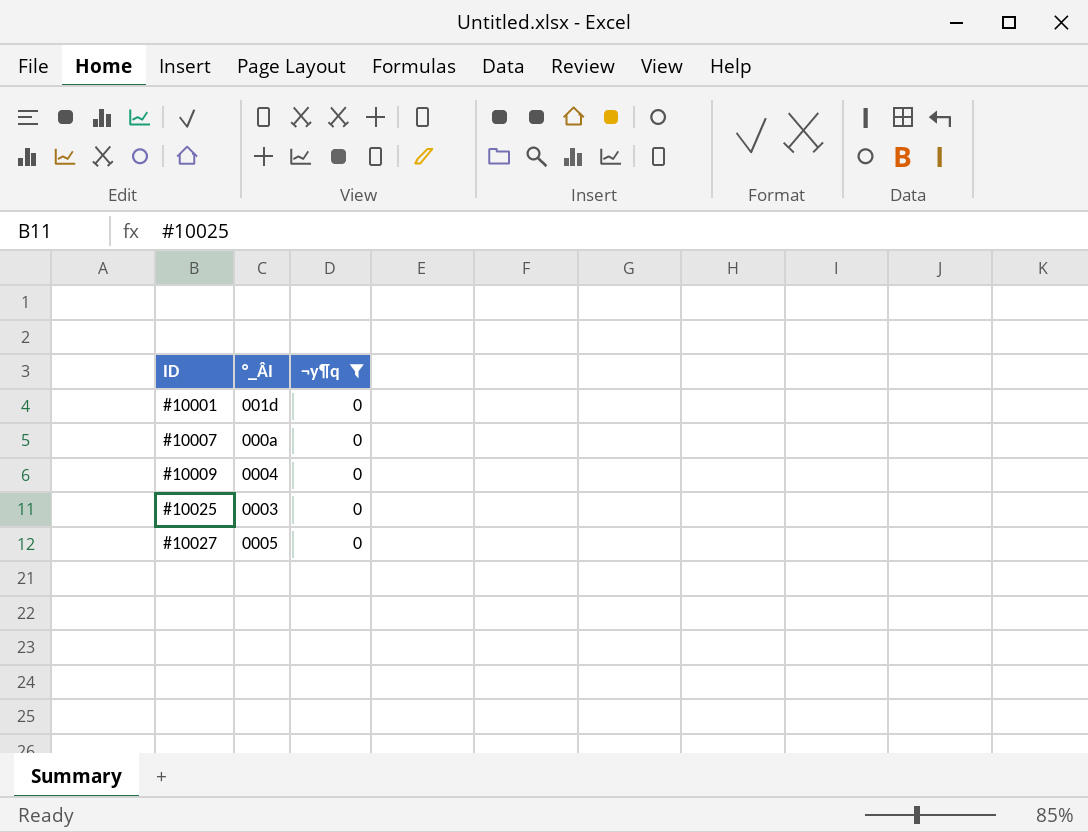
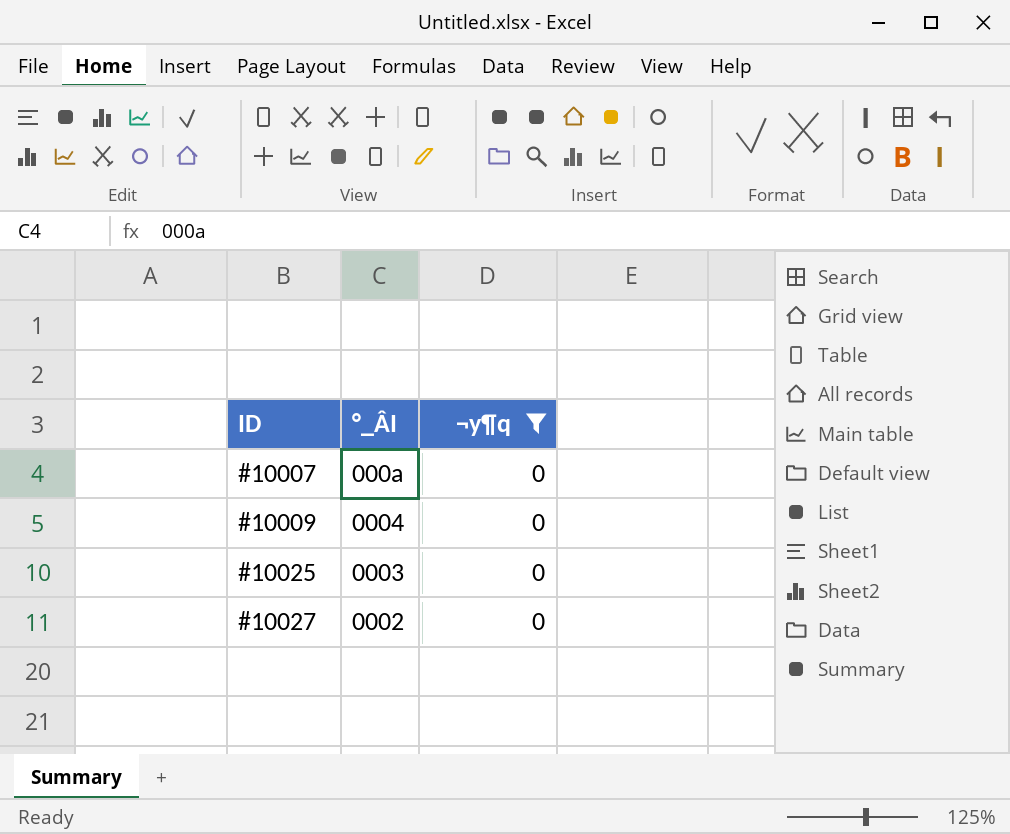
row #10001: 001d | 0 -> none
#10027 | °_ÂI: 0005 -> 0002

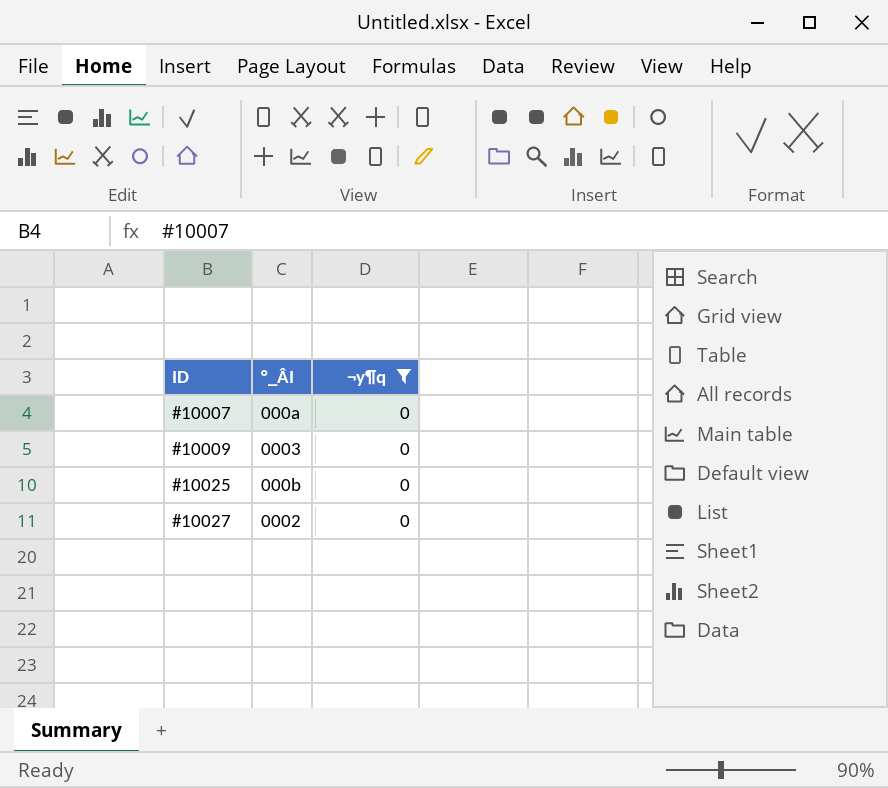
#10009 | °_ÂI: 0004 -> 0003
#10025 | °_ÂI: 0003 -> 000b

